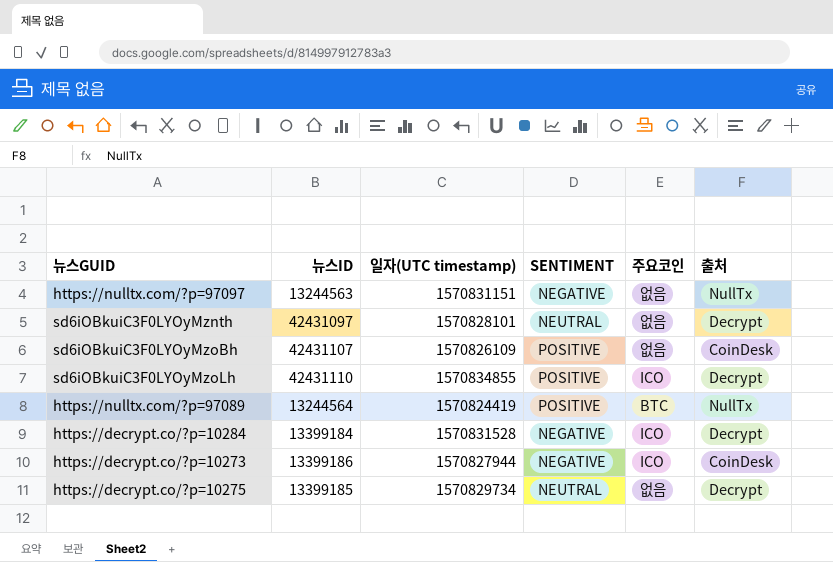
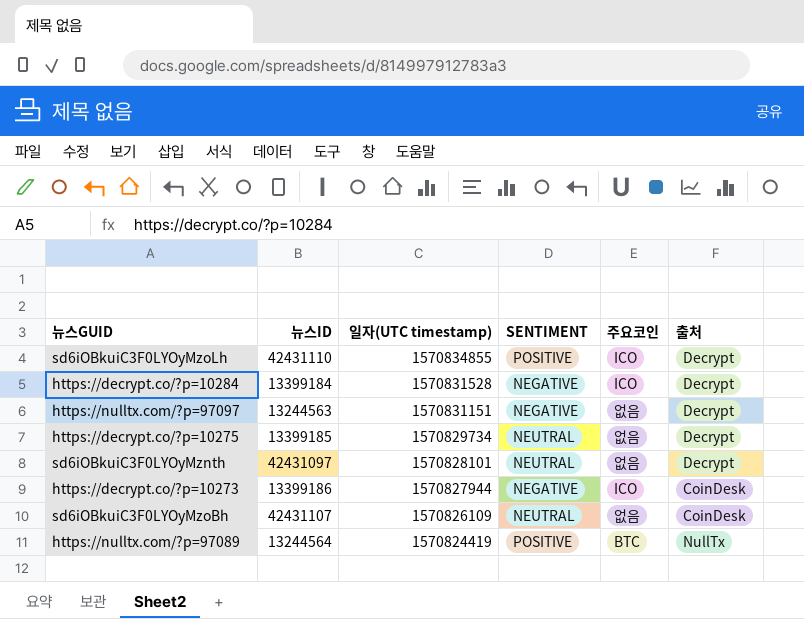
row order: none -> 일자(UTC timestamp) descending
https://nulltx.com/?p=97097 | 출처: NullTx -> Decrypt
sd6iOBkuiC3F0LYOyMzoBh | SENTIMENT: POSITIVE -> NEUTRAL

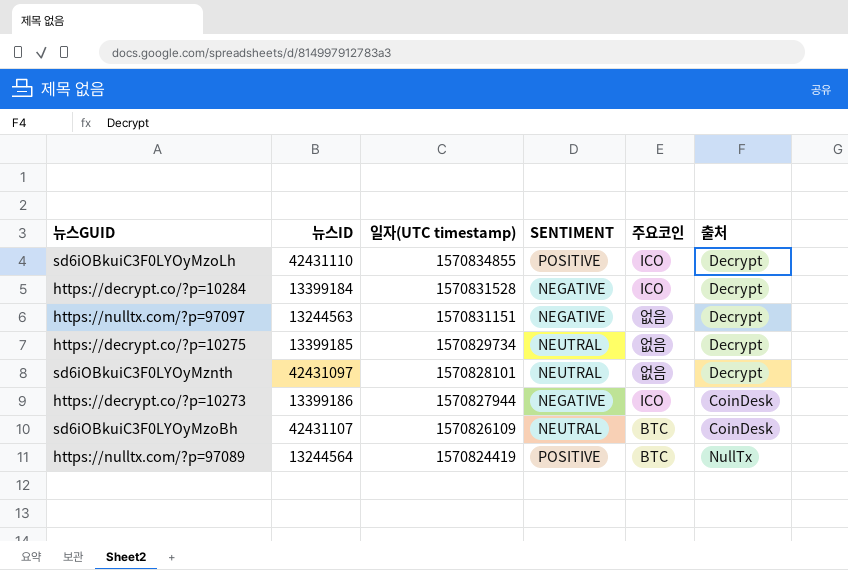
sd6iOBkuiC3F0LYOyMzoBh | 주요코인: 없음 -> BTC

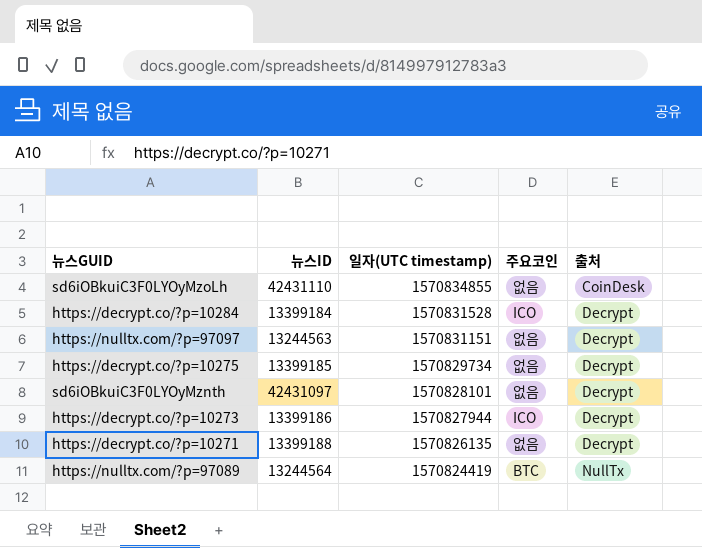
column SENTIMENT | position: 4 -> none
row sd6iOBkuiC3F0LYOyMzoBh: 42431107 | 1570826109 | NEUTRAL | BTC | CoinDesk -> none
sd6iOBkuiC3F0LYOyMzoLh | 주요코인: ICO -> 없음
sd6iOBkuiC3F0LYOyMzoLh | 출처: Decrypt -> CoinDesk
https://decrypt.co/?p=10273 | 출처: CoinDesk -> Decrypt
row https://decrypt.co/?p=10271: none -> 13399188 | 1570826135 | 없음 | Decrypt

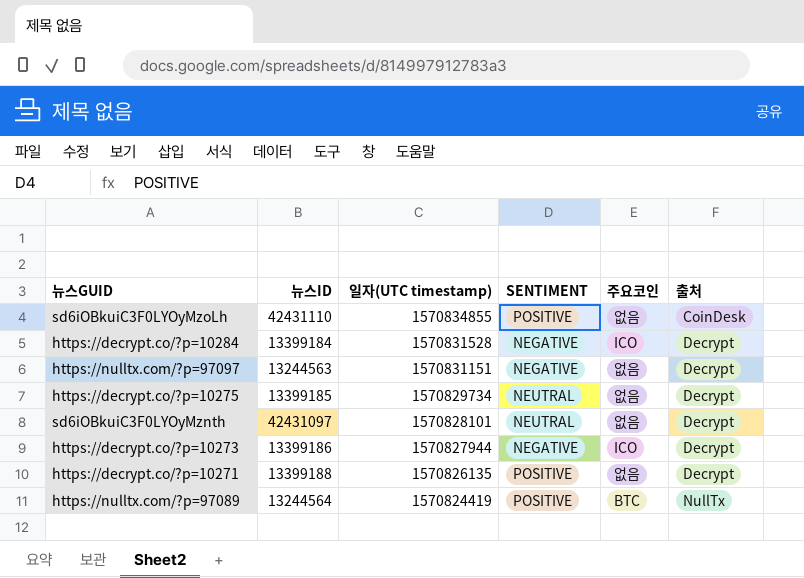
column SENTIMENT | position: none -> 4

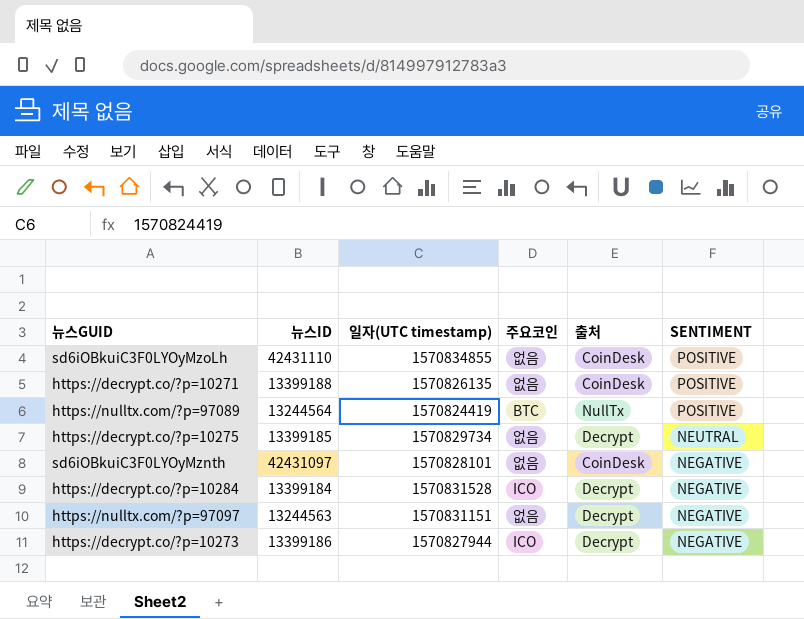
row order: 일자(UTC timestamp) descending -> SENTIMENT descending
column SENTIMENT | position: 4 -> 6
https://decrypt.co/?p=10271 | 출처: Decrypt -> CoinDesk
sd6iOBkuiC3F0LYOyMznth | 출처: Decrypt -> CoinDesk
sd6iOBkuiC3F0LYOyMznth | SENTIMENT: NEUTRAL -> NEGATIVE

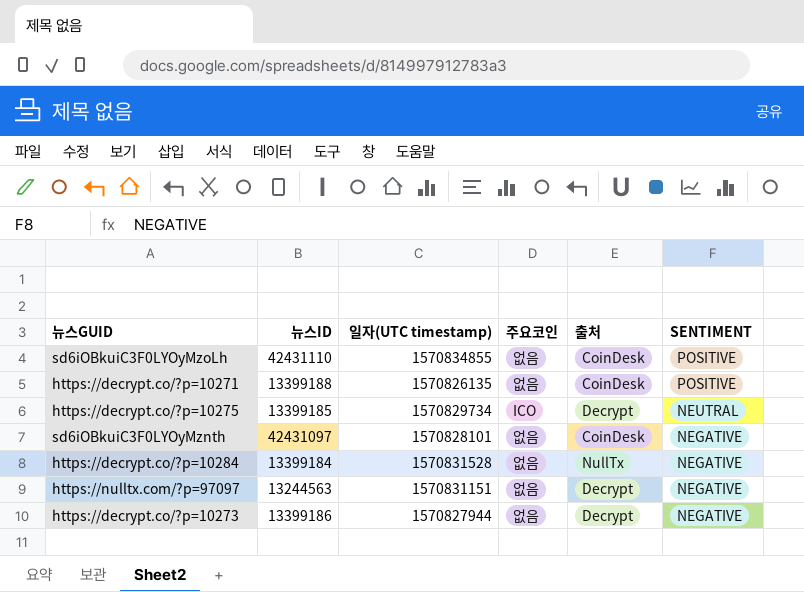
row https://nulltx.com/?p=97089: 13244564 | 1570824419 | BTC | NullTx | POSITIVE -> none
https://decrypt.co/?p=10275 | 주요코인: 없음 -> ICO
https://decrypt.co/?p=10284 | 주요코인: ICO -> 없음
https://decrypt.co/?p=10284 | 출처: Decrypt -> NullTx
https://decrypt.co/?p=10273 | 주요코인: ICO -> 없음

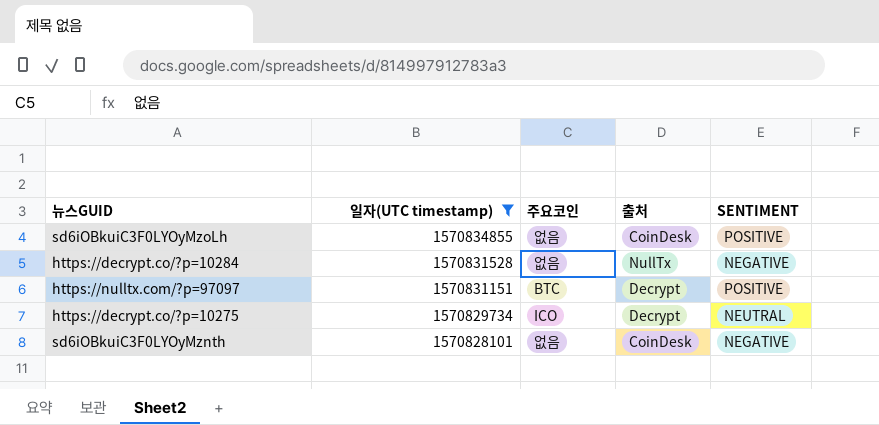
filter: none -> 일자(UTC timestamp) >= 1570828101
row order: SENTIMENT descending -> 일자(UTC timestamp) descending
column 뉴스ID | position: 2 -> none
https://nulltx.com/?p=97097 | 주요코인: 없음 -> BTC
https://nulltx.com/?p=97097 | SENTIMENT: NEGATIVE -> POSITIVE

